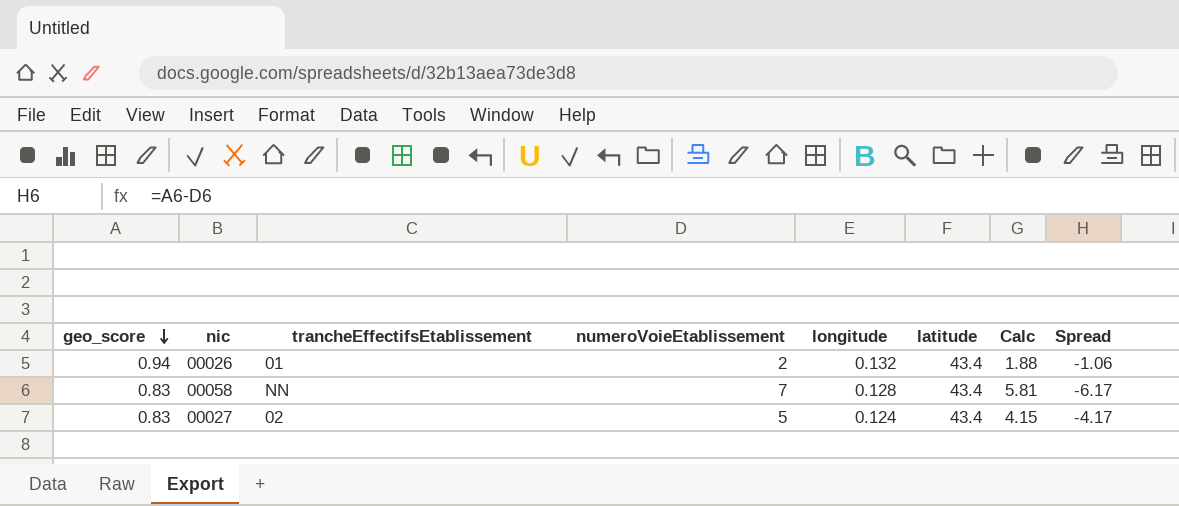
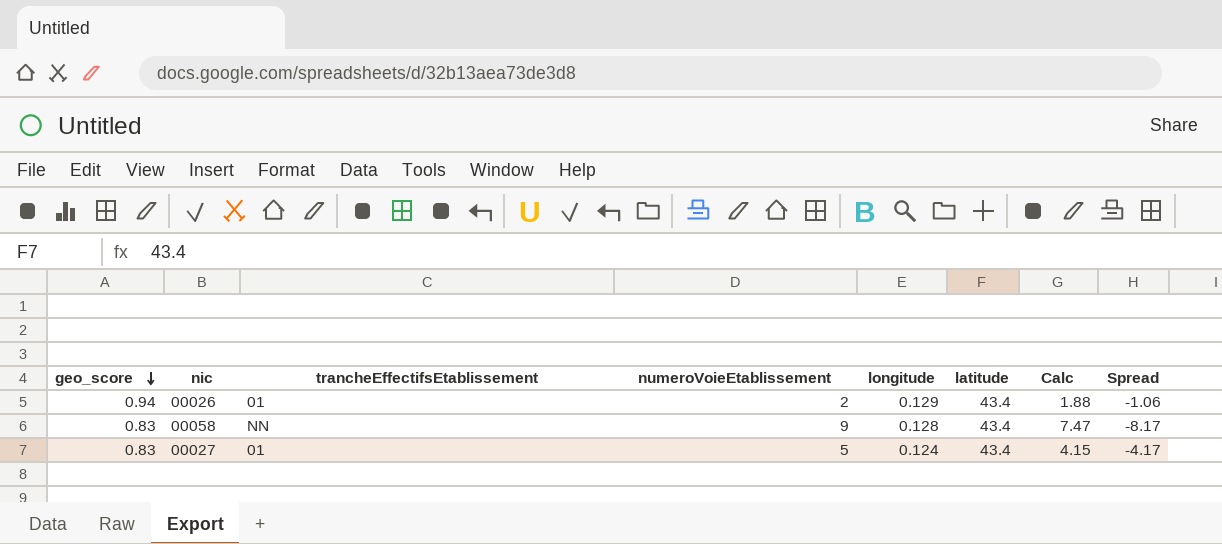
00026 | longitude: 0.132 -> 0.129
00058 | numeroVoieEtablissement: 7 -> 9
00058 | Calc: 5.81 -> 7.47
00058 | Spread: -6.17 -> -8.17
00027 | trancheEffectifsEtablissement: 02 -> 01

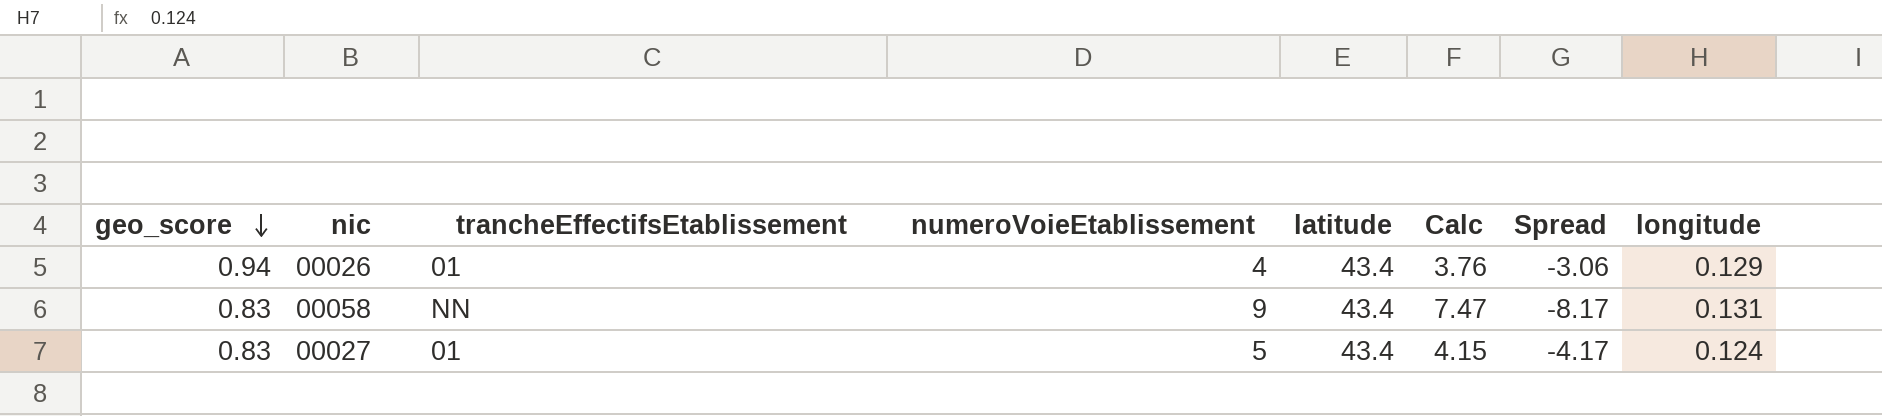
column longitude | position: 5 -> 8
00026 | numeroVoieEtablissement: 2 -> 4
00026 | Calc: 1.88 -> 3.76
00026 | Spread: -1.06 -> -3.06
00058 | longitude: 0.128 -> 0.131

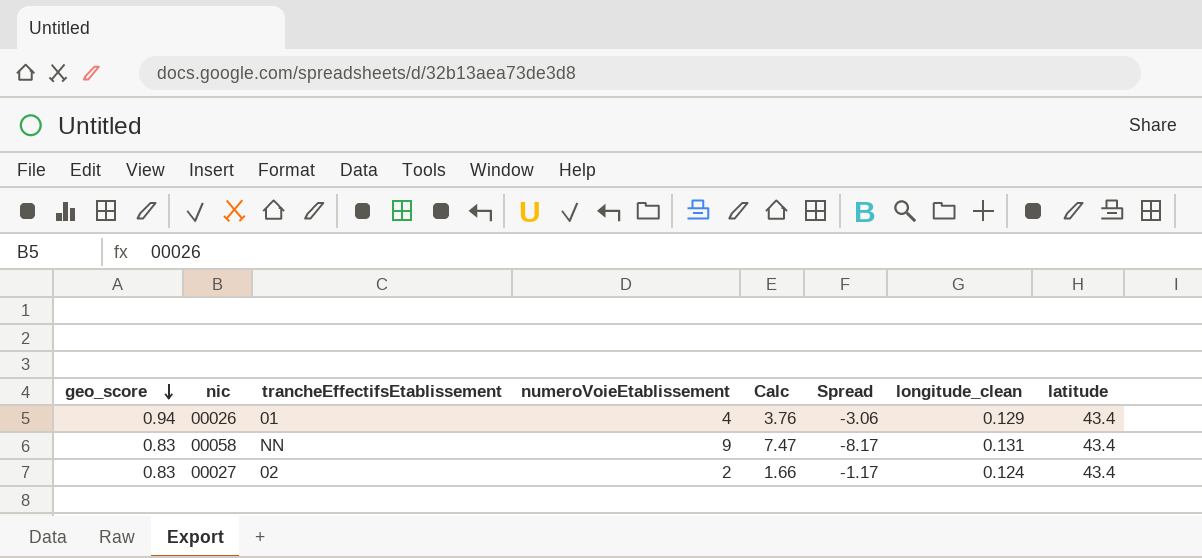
column name: longitude -> longitude_clean
column latitude | position: 5 -> 8
00027 | trancheEffectifsEtablissement: 01 -> 02
00027 | numeroVoieEtablissement: 5 -> 2
00027 | Calc: 4.15 -> 1.66
00027 | Spread: -4.17 -> -1.17

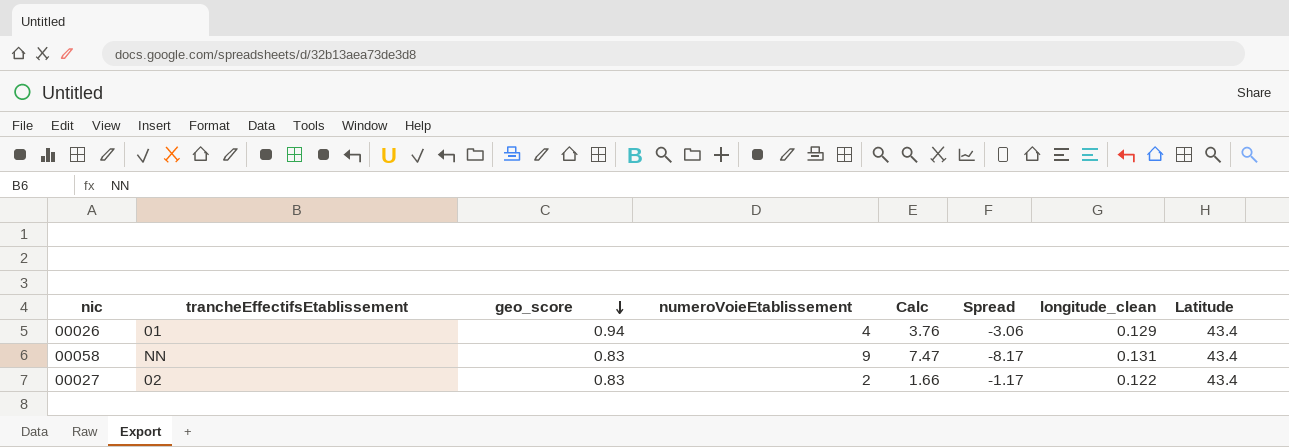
column geo_score | position: 1 -> 3
column name: latitude -> Latitude
00027 | longitude_clean: 0.124 -> 0.122

